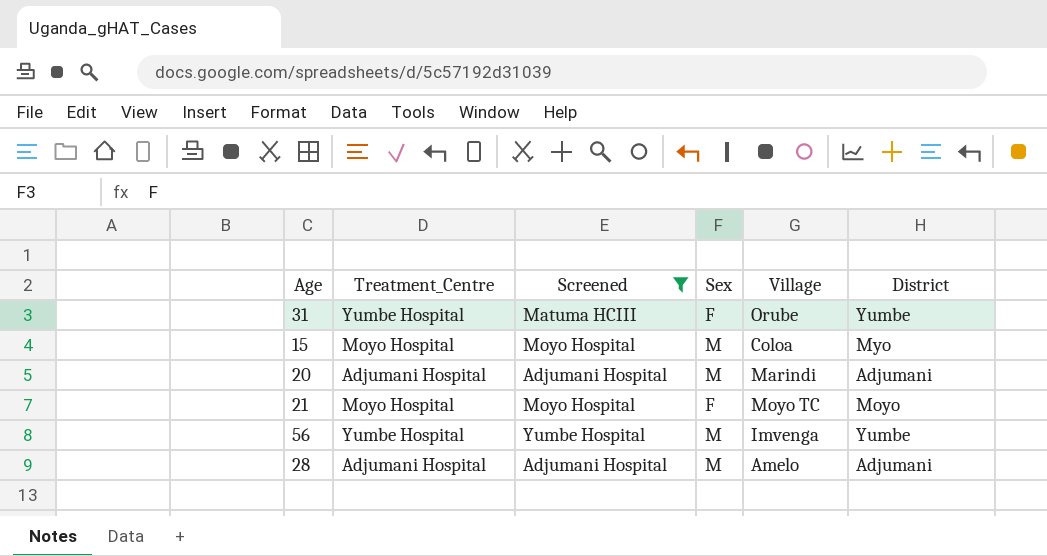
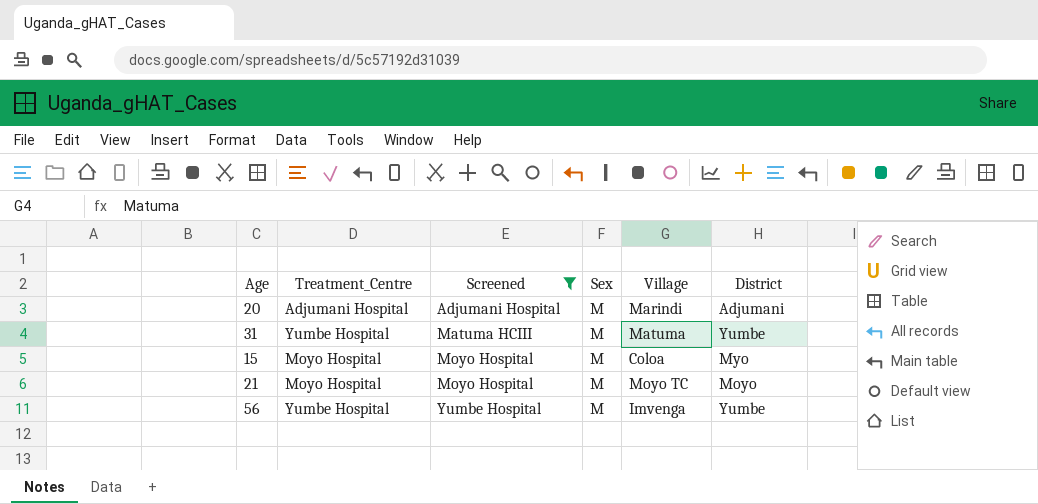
row order: none -> Screened ascending
row 28: Adjumani Hospital | Adjumani Hospital | M | Amelo | Adjumani -> none
31 | Sex: F -> M
31 | Village: Orube -> Matuma
21 | Sex: F -> M

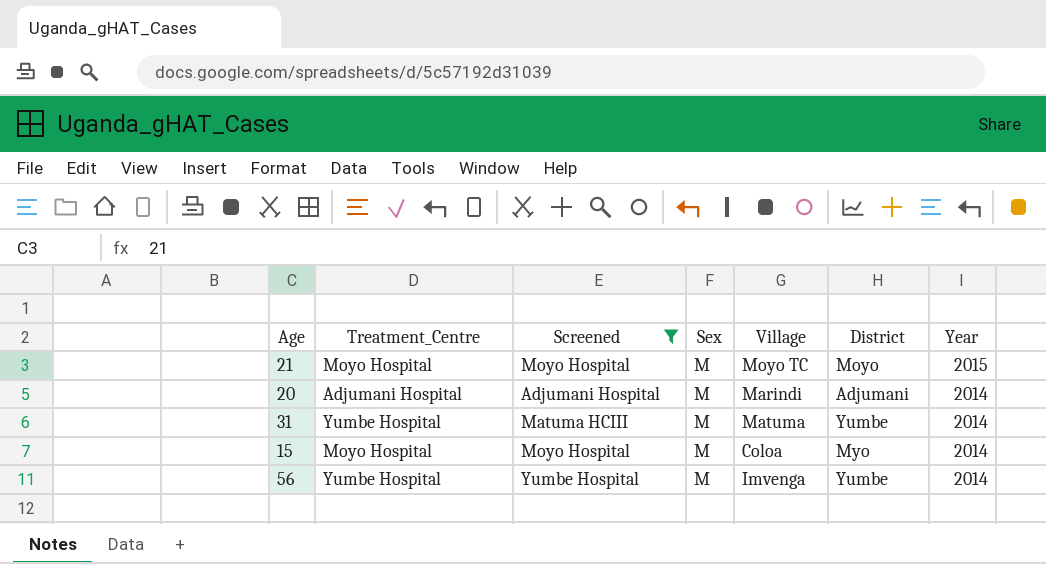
row order: Screened ascending -> Year descending
column Year | position: none -> 7

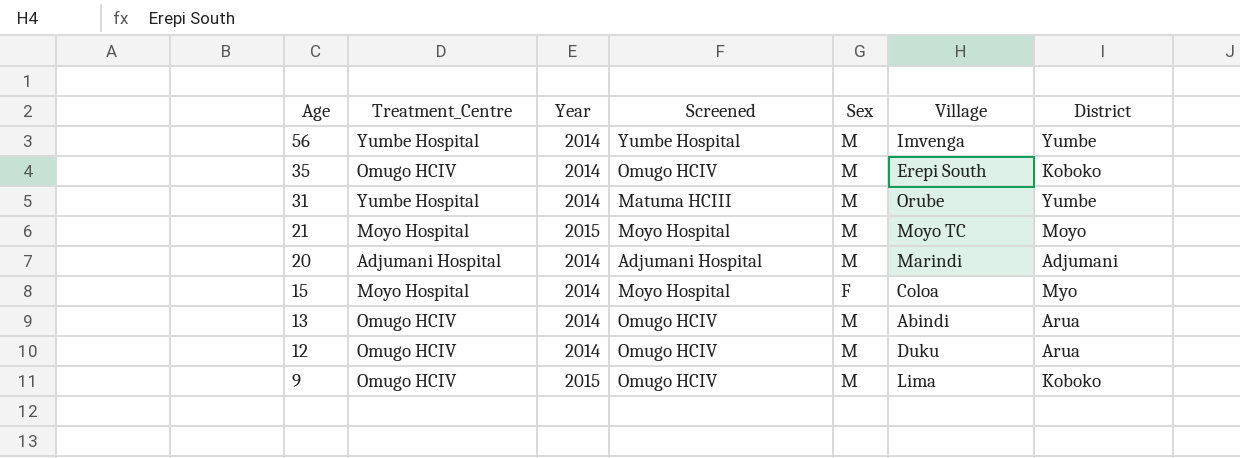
filter: Screened != Omugo HCIV -> none
row order: Year descending -> Age descending
column Year | position: 7 -> 3
31 | Village: Matuma -> Orube
15 | Sex: M -> F

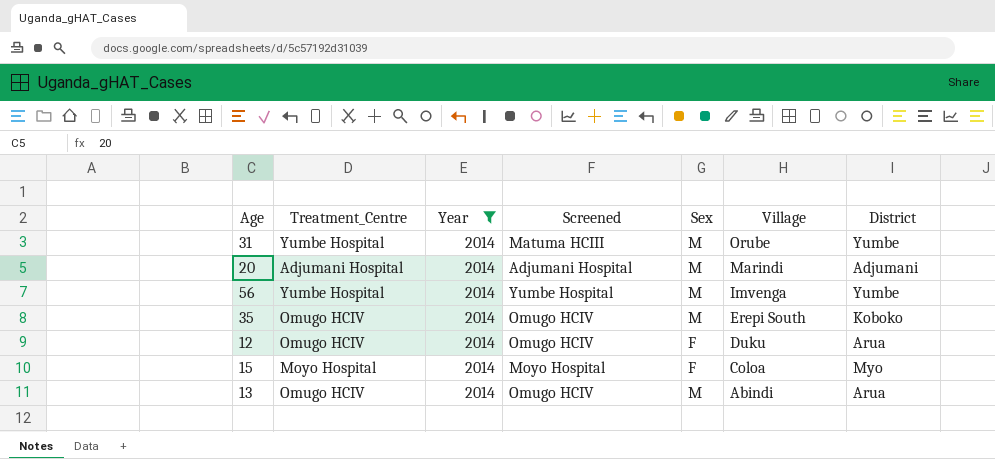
filter: none -> Year = 2014
row order: Age descending -> Village descending
12 | Sex: M -> F

